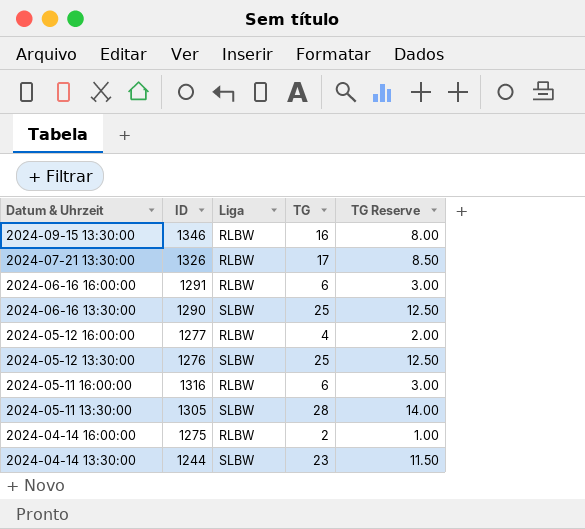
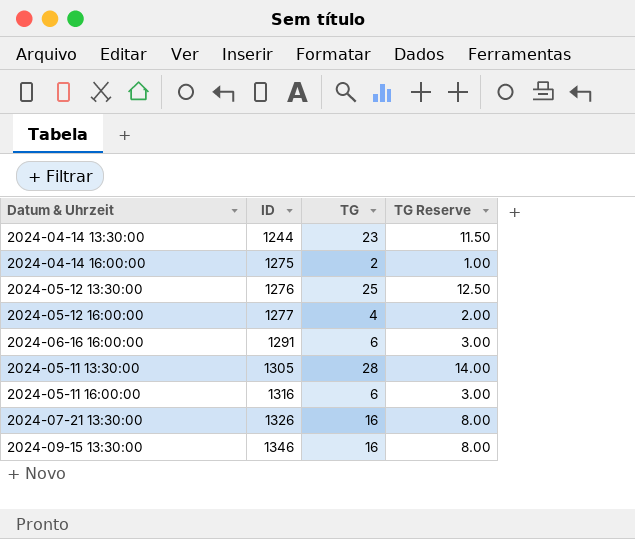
row order: Datum & Uhrzeit descending -> ID ascending
column Liga | position: 3 -> none
row 2024-06-16 13:30:00: 1290 | SLBW | 25 | 12.50 -> none
2024-07-21 13:30:00 | TG: 17 -> 16
2024-07-21 13:30:00 | TG Reserve: 8.50 -> 8.00

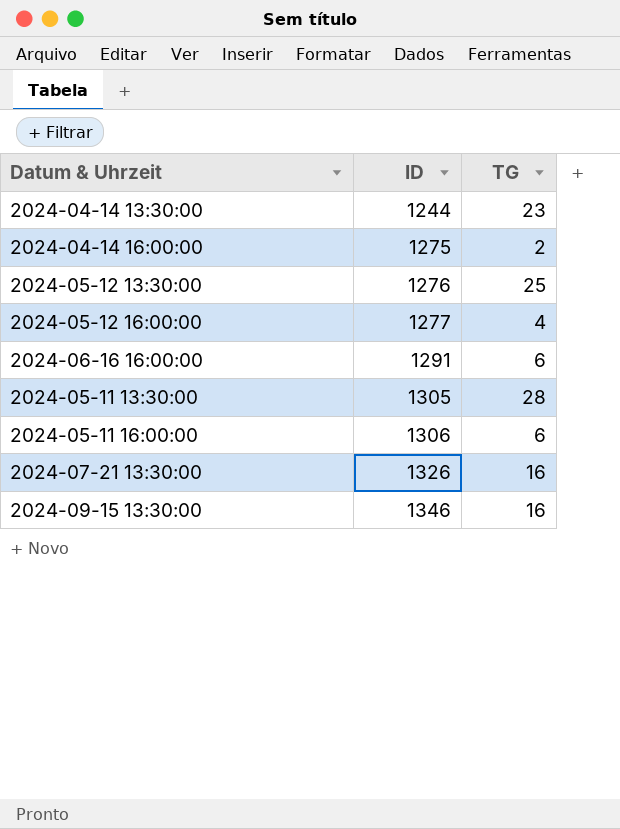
column TG Reserve | formula: [TG] * 0.5 -> none
2024-05-11 16:00:00 | ID: 1316 -> 1306

